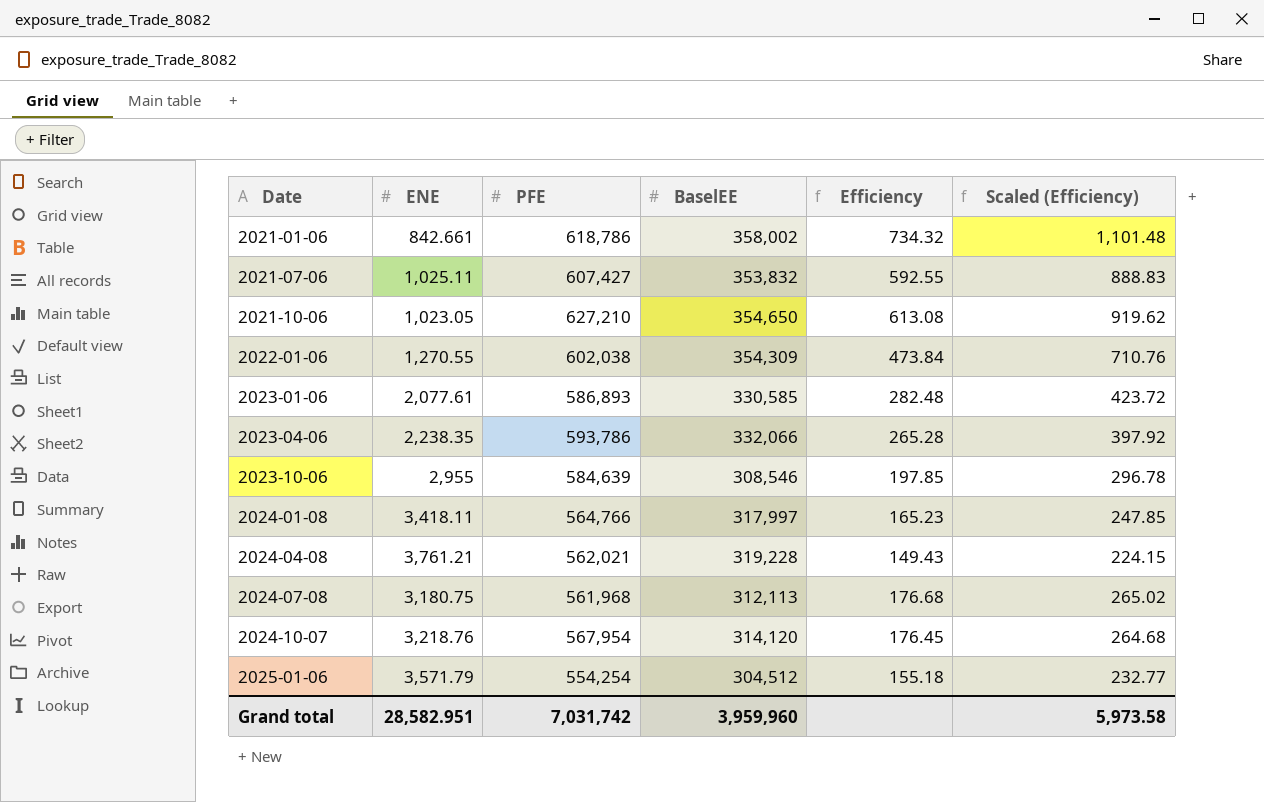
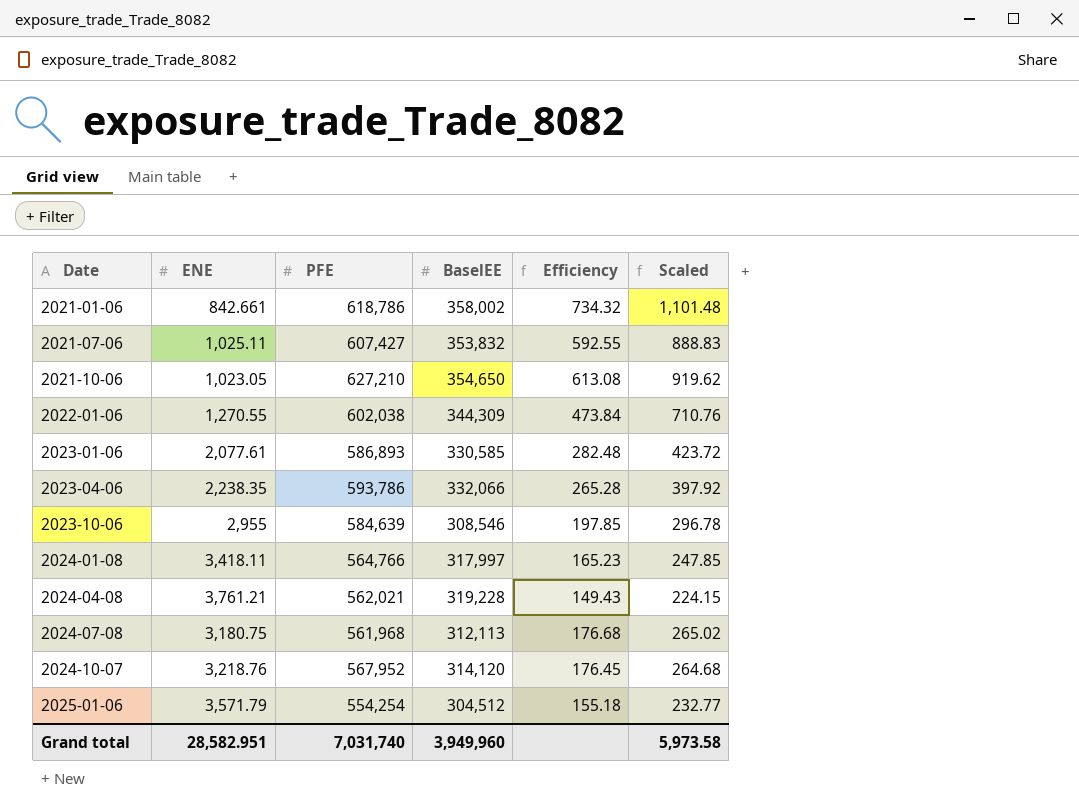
column name: Scaled (Efficiency) -> Scaled
2022-01-06 | BaselEE: 354,309 -> 344,309
2024-10-07 | PFE: 567,954 -> 567,952
Grand total | PFE: 7,031,742 -> 7,031,740
Grand total | BaselEE: 3,959,960 -> 3,949,960

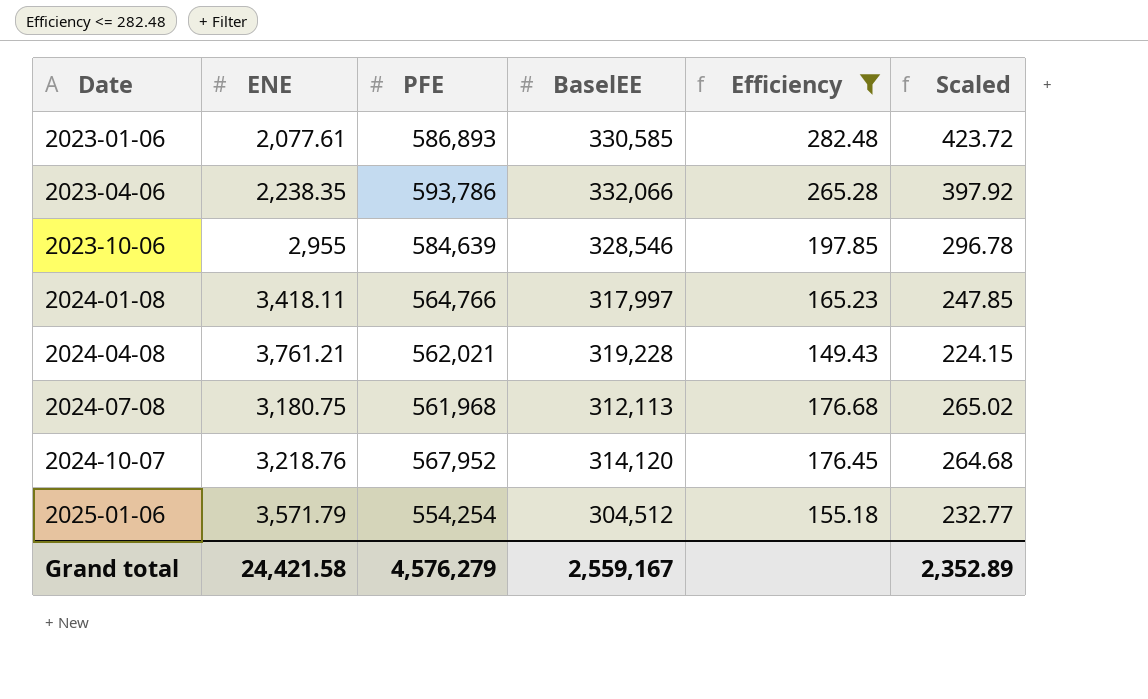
filter: none -> Efficiency <= 282.48
2023-10-06 | BaselEE: 308,546 -> 328,546
Grand total | ENE: 28,582.951 -> 24,421.58
Grand total | PFE: 7,031,740 -> 4,576,279
Grand total | BaselEE: 3,949,960 -> 2,559,167
Grand total | Scaled: 5,973.58 -> 2,352.89

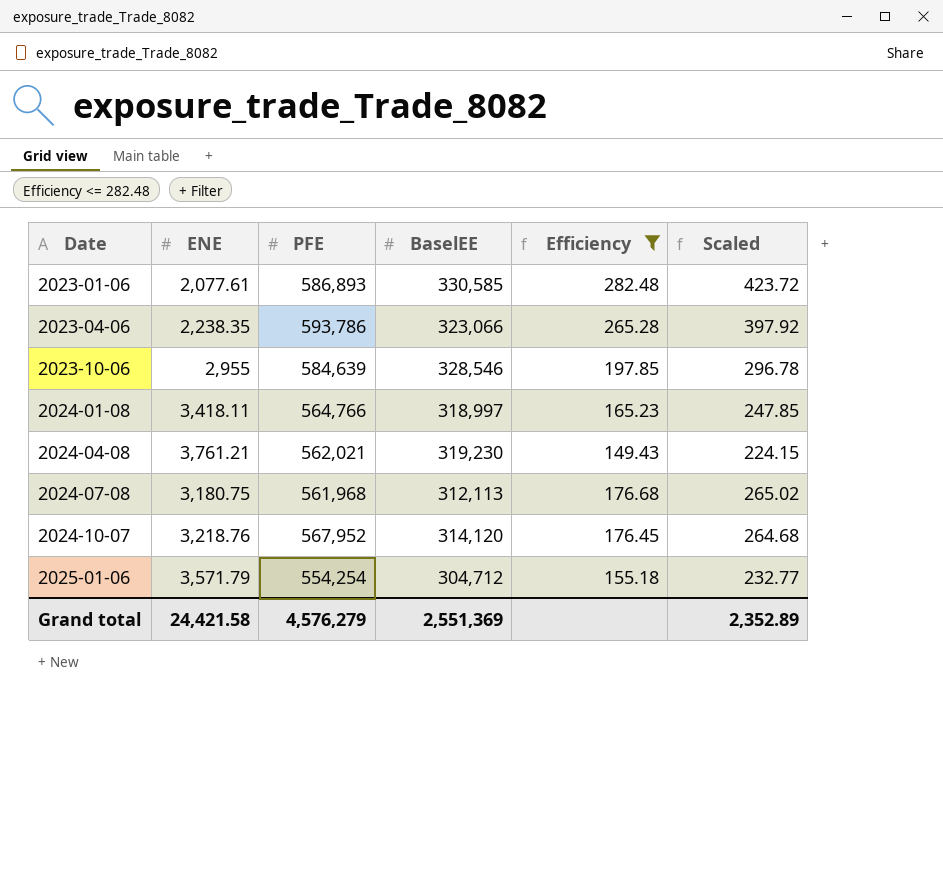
2023-04-06 | BaselEE: 332,066 -> 323,066
2024-01-08 | BaselEE: 317,997 -> 318,997
2024-04-08 | BaselEE: 319,228 -> 319,230
2025-01-06 | BaselEE: 304,512 -> 304,712
Grand total | BaselEE: 2,559,167 -> 2,551,369

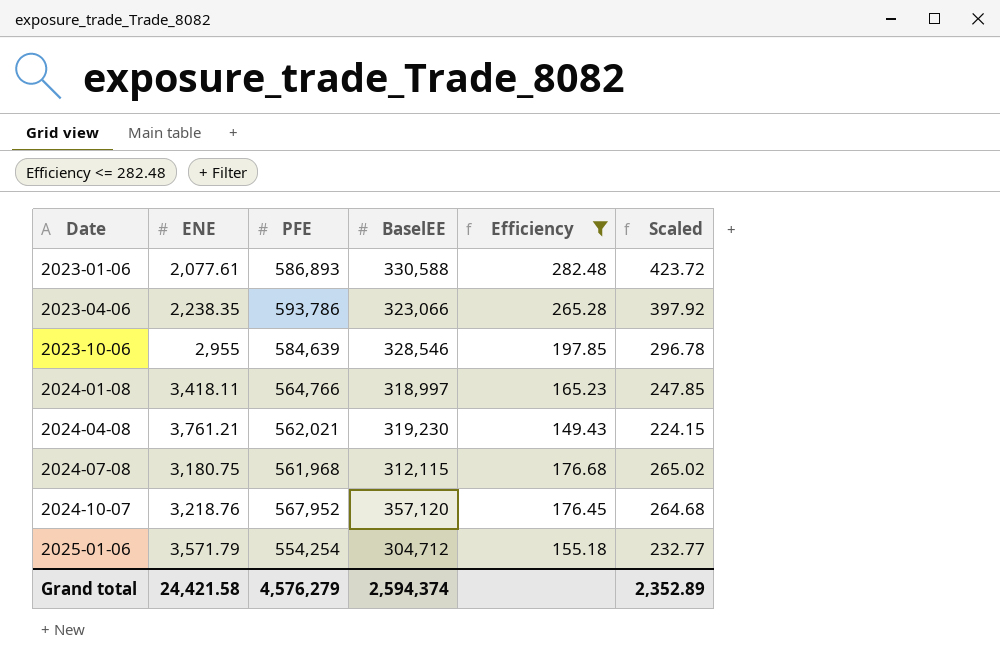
2023-01-06 | BaselEE: 330,585 -> 330,588
2024-07-08 | BaselEE: 312,113 -> 312,115
2024-10-07 | BaselEE: 314,120 -> 357,120
Grand total | BaselEE: 2,551,369 -> 2,594,374

